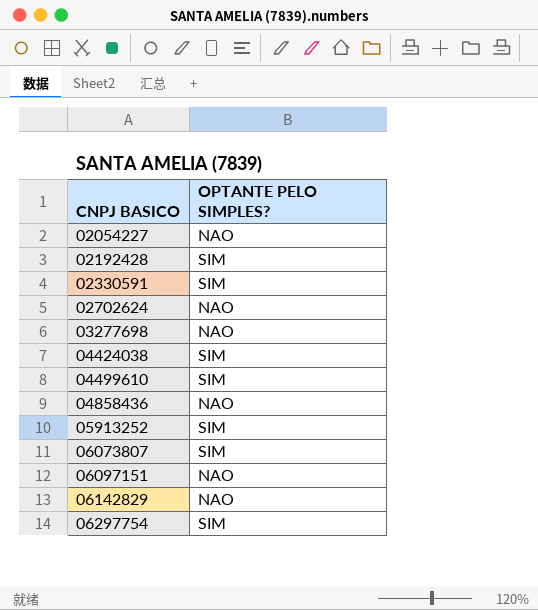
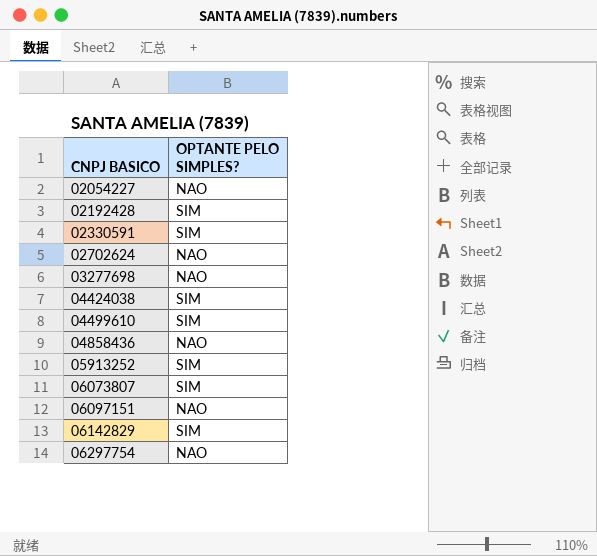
06142829 | OPTANTE PELO SIMPLES?: NAO -> SIM
06297754 | OPTANTE PELO SIMPLES?: SIM -> NAO

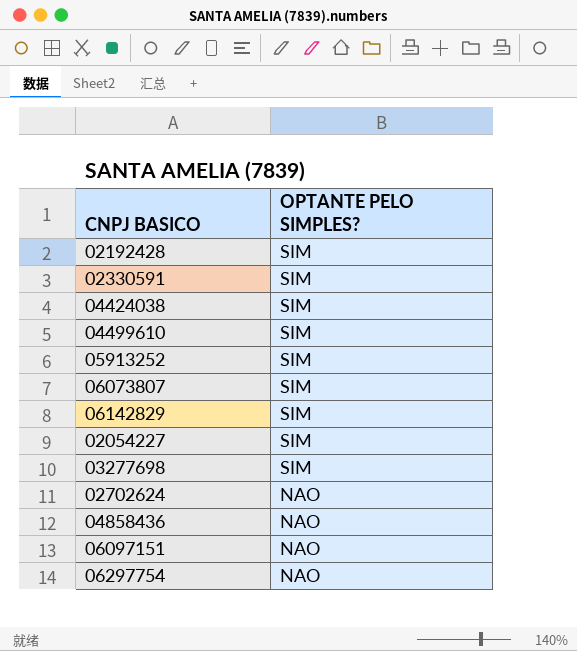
row order: CNPJ BASICO ascending -> OPTANTE PELO SIMPLES? descending
02054227 | OPTANTE PELO SIMPLES?: NAO -> SIM
03277698 | OPTANTE PELO SIMPLES?: NAO -> SIM

